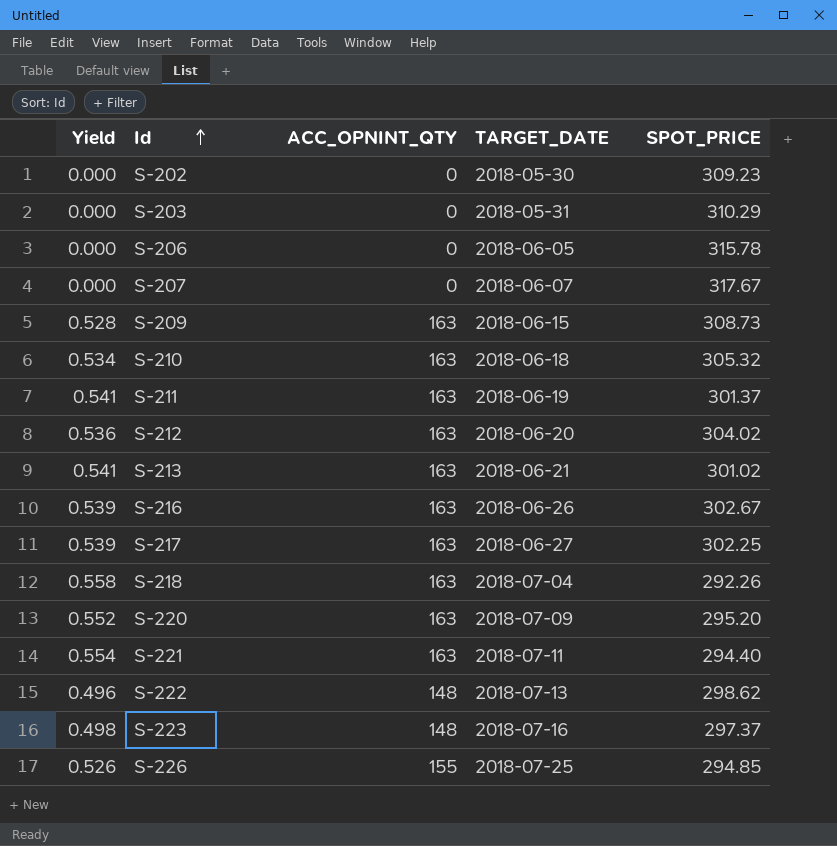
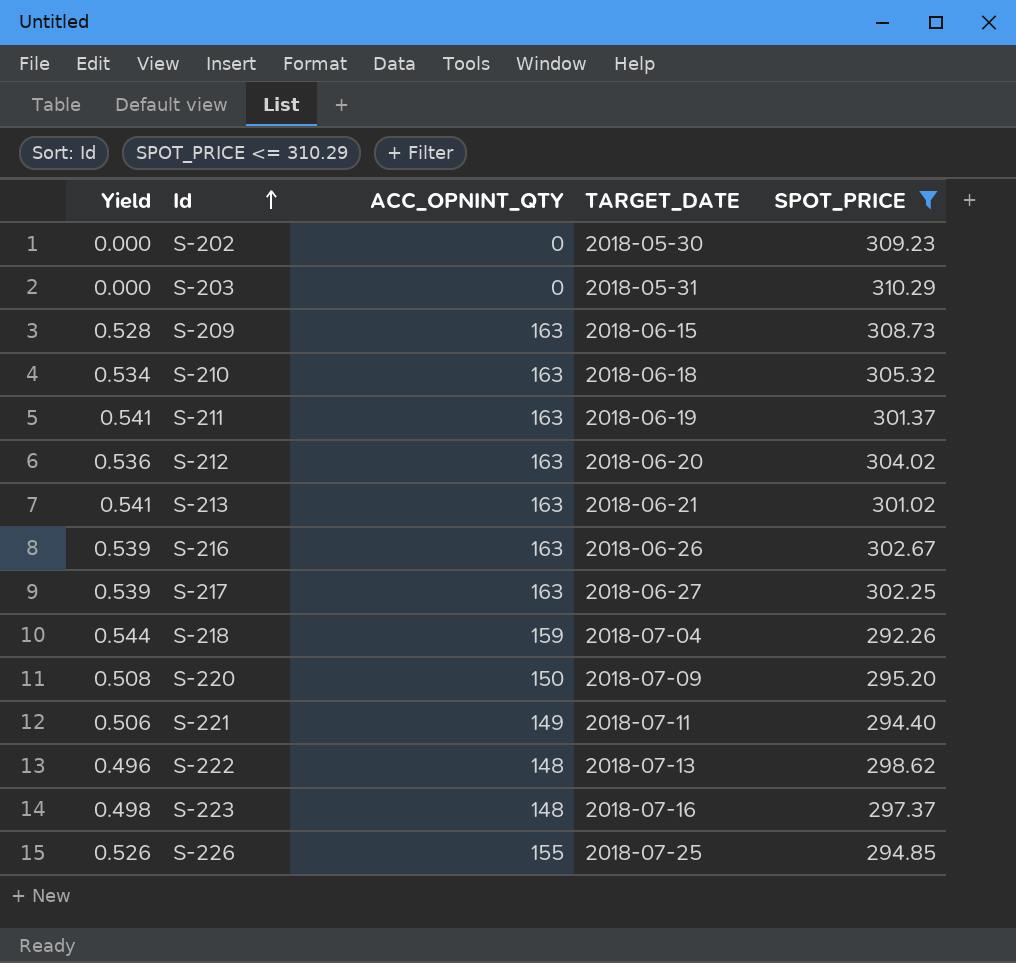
filter: none -> SPOT_PRICE <= 310.29
S-218 | Yield: 0.558 -> 0.544
S-218 | ACC_OPNINT_QTY: 163 -> 159
S-220 | Yield: 0.552 -> 0.508
S-220 | ACC_OPNINT_QTY: 163 -> 150
S-221 | Yield: 0.554 -> 0.506
S-221 | ACC_OPNINT_QTY: 163 -> 149

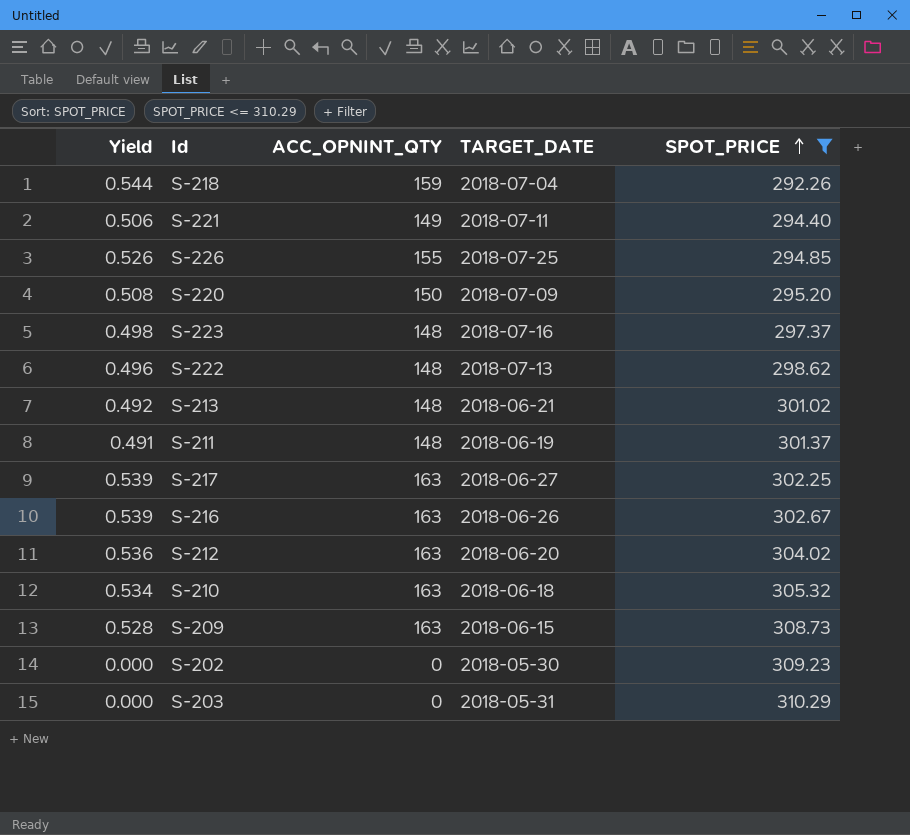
row order: Id ascending -> SPOT_PRICE ascending
S-213 | Yield: 0.541 -> 0.492
S-213 | ACC_OPNINT_QTY: 163 -> 148
S-211 | Yield: 0.541 -> 0.491
S-211 | ACC_OPNINT_QTY: 163 -> 148

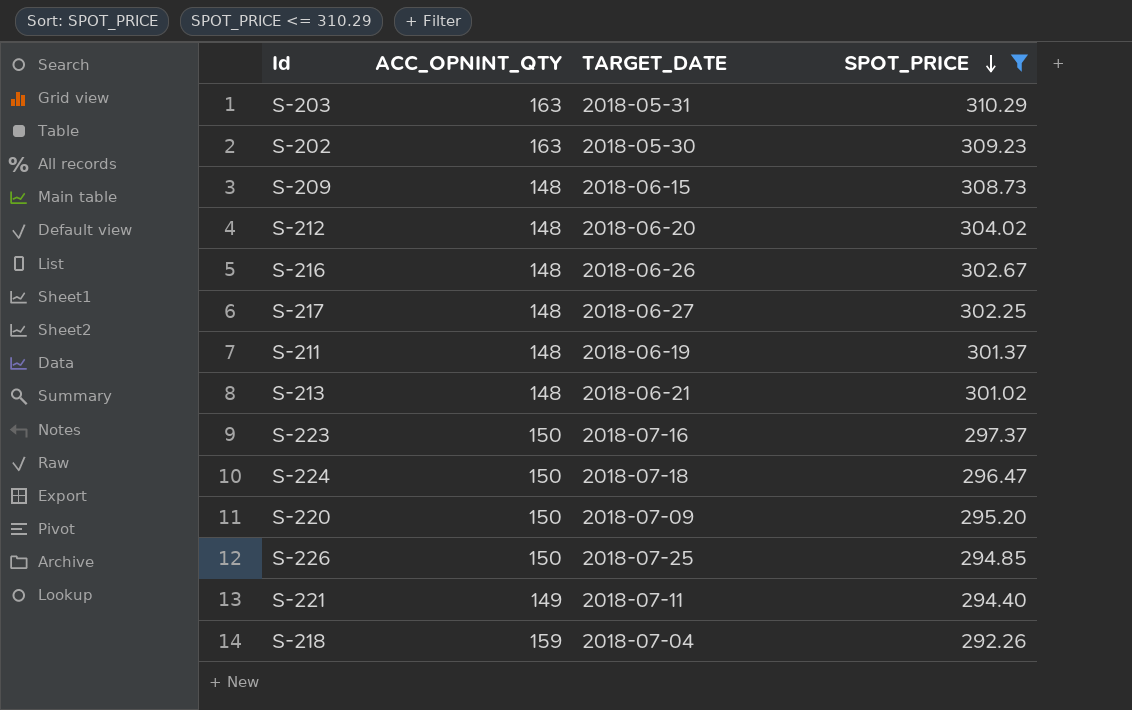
row order: SPOT_PRICE ascending -> SPOT_PRICE descending
column Yield | formula: [ACC_OPNINT_QTY] / [SPOT_PRICE] -> none
row S-222: 0.496 | 148 | 2018-07-13 | 298.62 -> none
row S-210: 0.534 | 163 | 2018-06-18 | 305.32 -> none
S-203 | ACC_OPNINT_QTY: 0 -> 163
S-202 | ACC_OPNINT_QTY: 0 -> 163
S-209 | ACC_OPNINT_QTY: 163 -> 148
S-212 | ACC_OPNINT_QTY: 163 -> 148
S-216 | ACC_OPNINT_QTY: 163 -> 148
S-217 | ACC_OPNINT_QTY: 163 -> 148
S-223 | ACC_OPNINT_QTY: 148 -> 150
row S-224: none -> 150 | 2018-07-18 | 296.47
S-226 | ACC_OPNINT_QTY: 155 -> 150

